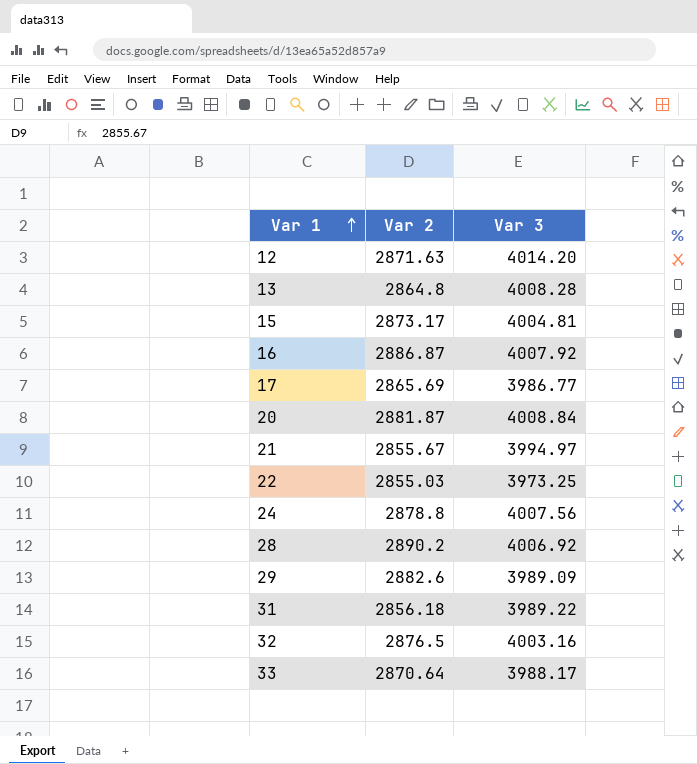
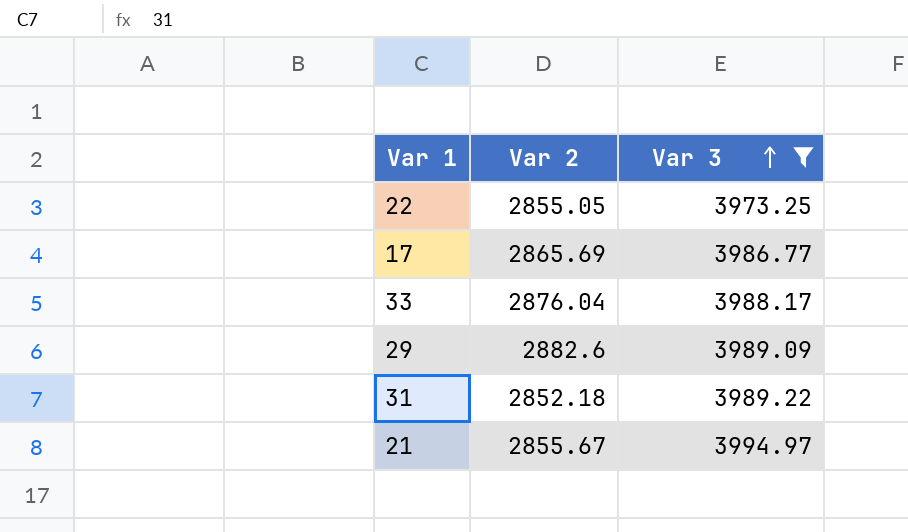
filter: none -> Var 3 <= 3994.97
row order: Var 1 ascending -> Var 3 ascending
22 | Var 2: 2855.03 -> 2855.05
33 | Var 2: 2870.64 -> 2876.04
31 | Var 2: 2856.18 -> 2852.18

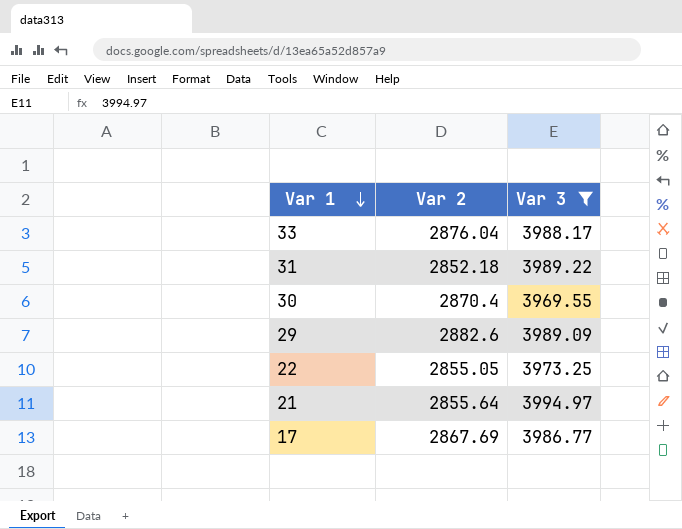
row order: Var 3 ascending -> Var 1 descending
row 30: none -> 2870.4 | 3969.55
21 | Var 2: 2855.67 -> 2855.64
17 | Var 2: 2865.69 -> 2867.69

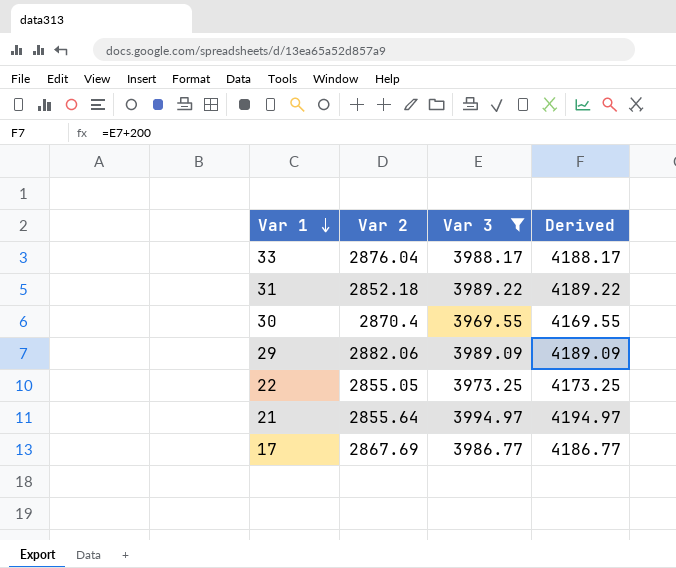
column Derived | formula: none -> [Var 3] + 200
29 | Var 2: 2882.6 -> 2882.06

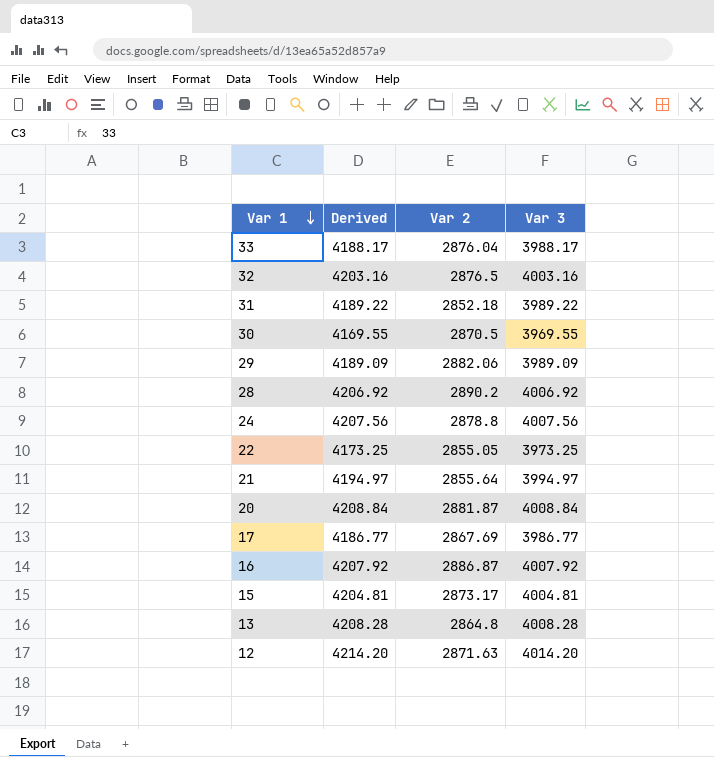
filter: Var 3 <= 3994.97 -> none
column Derived | position: 4 -> 2
30 | Var 2: 2870.4 -> 2870.5

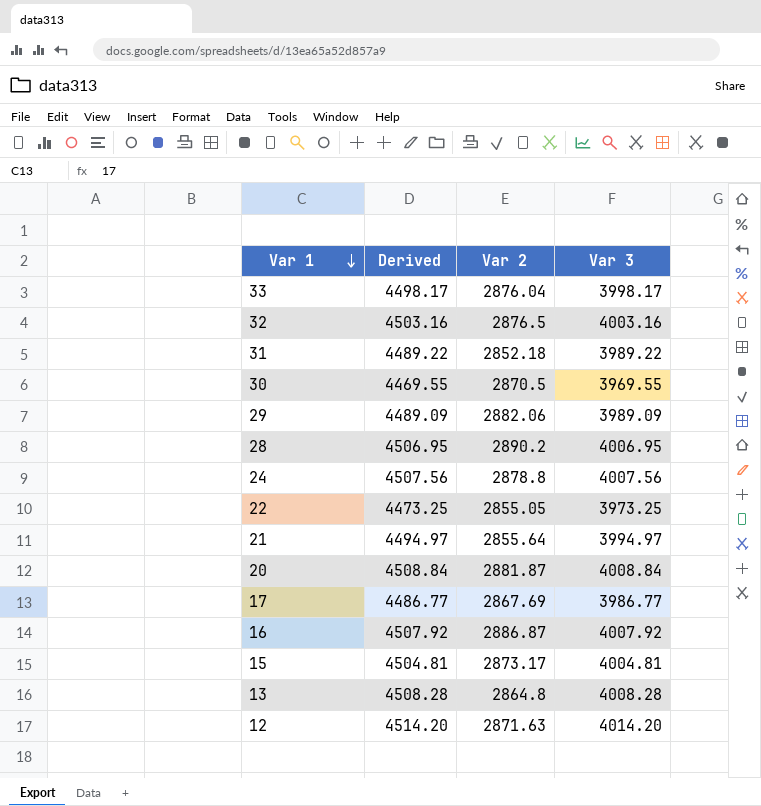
column Derived | formula: [Var 3] + 200 -> [Var 3] + 500
33 | Var 3: 3988.17 -> 3998.17
28 | Var 3: 4006.92 -> 4006.95

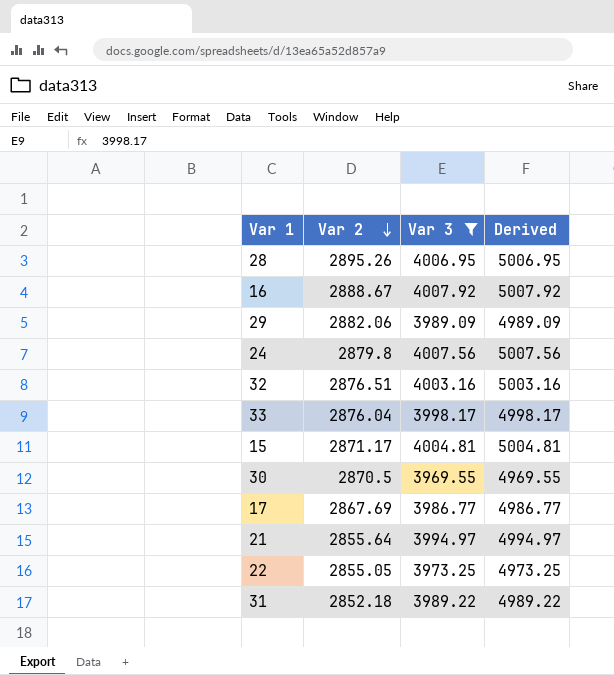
filter: none -> Var 3 <= 4007.92
row order: Var 1 descending -> Var 2 descending
column Derived | formula: [Var 3] + 500 -> [Var 3] + 1000
column Derived | position: 2 -> 4
28 | Var 2: 2890.2 -> 2895.26
16 | Var 2: 2886.87 -> 2888.67
24 | Var 2: 2878.8 -> 2879.8
32 | Var 2: 2876.5 -> 2876.51
15 | Var 2: 2873.17 -> 2871.17

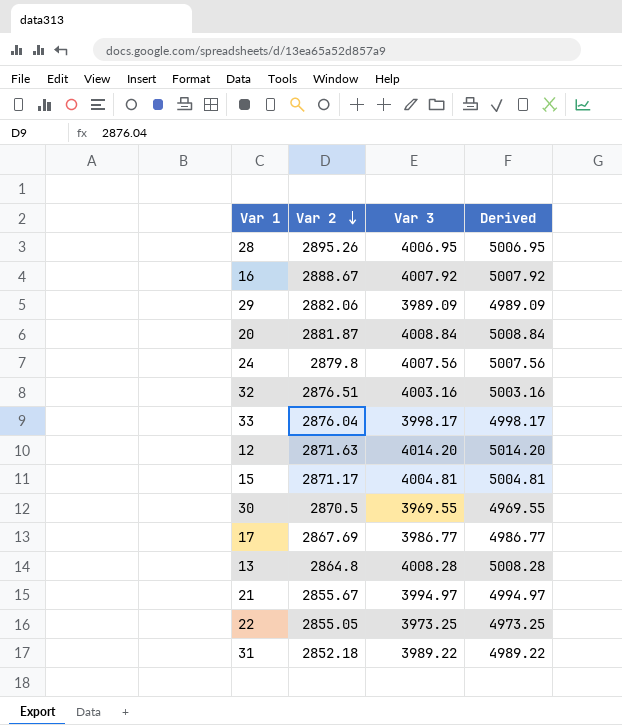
filter: Var 3 <= 4007.92 -> none
21 | Var 2: 2855.64 -> 2855.67

